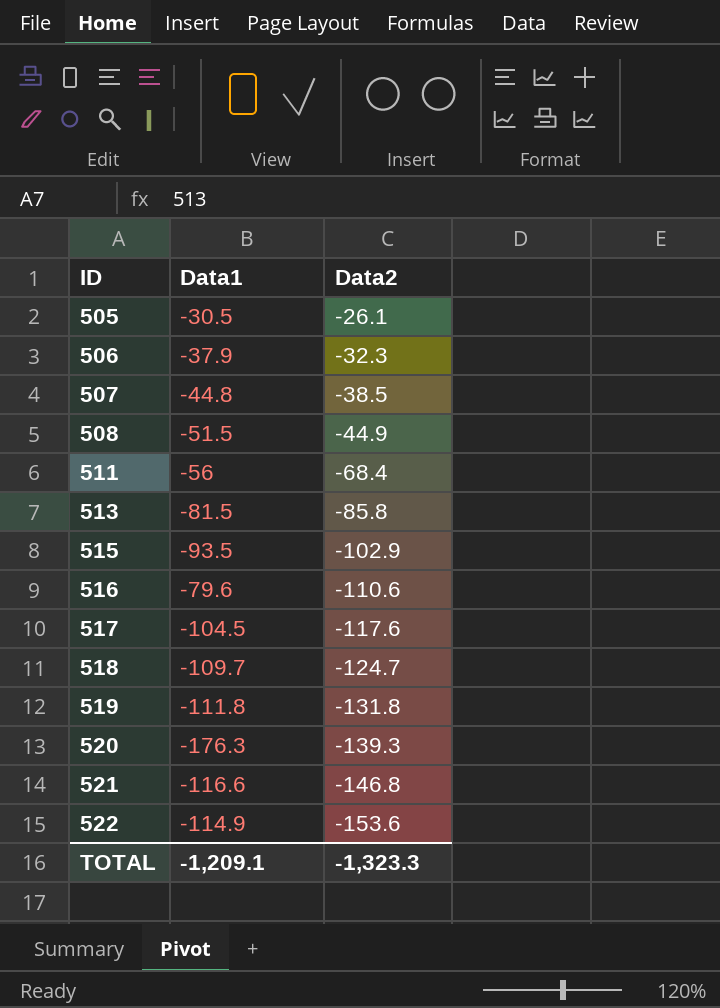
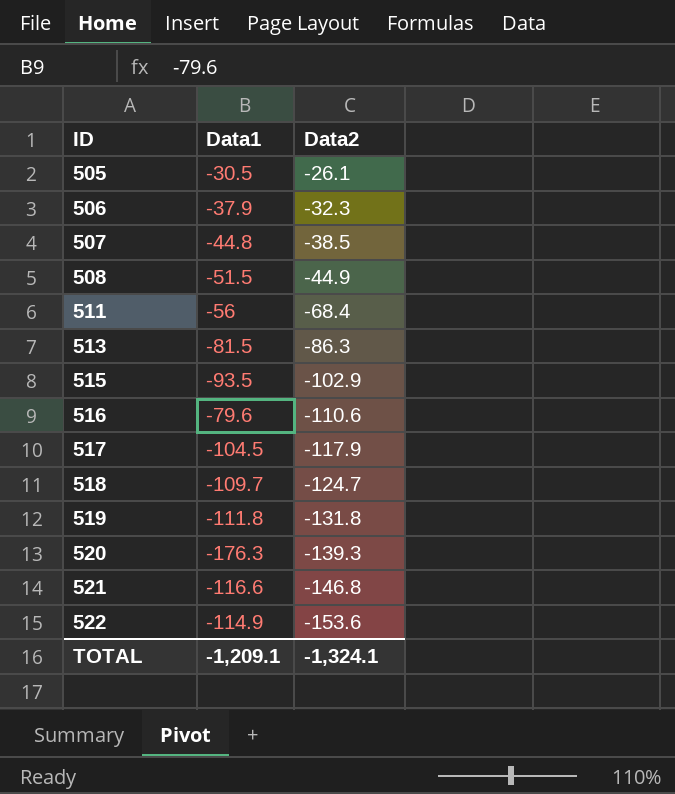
513 | Data2: -85.8 -> -86.3
517 | Data2: -117.6 -> -117.9
TOTAL | Data2: -1,323.3 -> -1,324.1

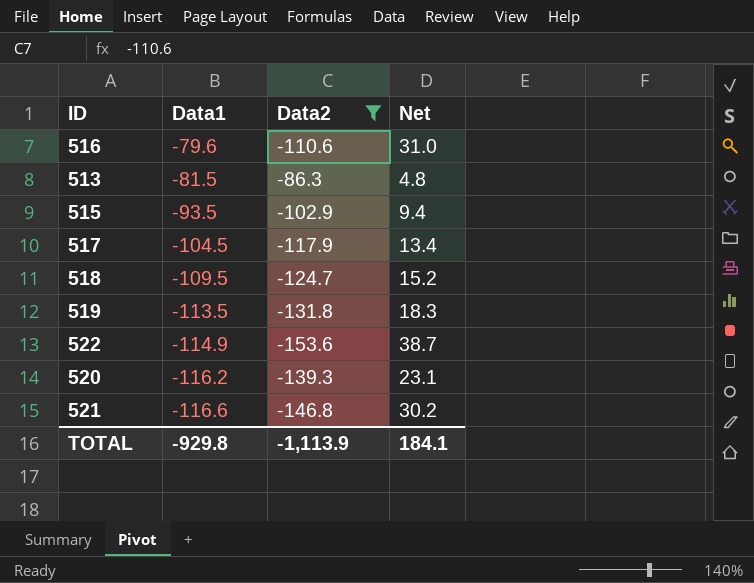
filter: none -> Data2 <= -86.3
row order: ID ascending -> Data1 descending
column Net | formula: none -> [Data1] - [Data2]
518 | Data1: -109.7 -> -109.5
519 | Data1: -111.8 -> -113.5
520 | Data1: -176.3 -> -116.2
TOTAL | Data1: -1,209.1 -> -929.8
TOTAL | Data2: -1,324.1 -> -1,113.9

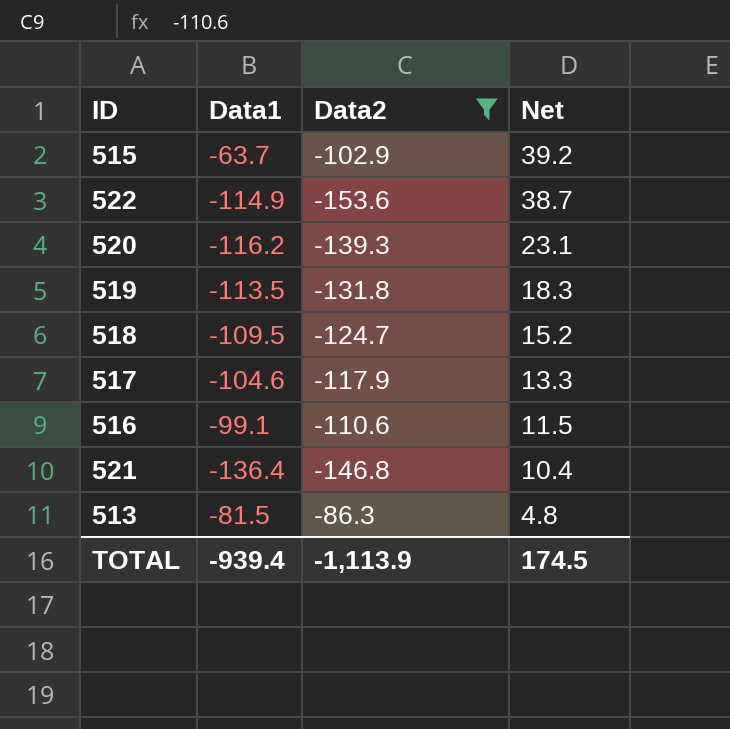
row order: Data1 descending -> Net descending
515 | Data1: -93.5 -> -63.7
515 | Net: 9.4 -> 39.2
517 | Data1: -104.5 -> -104.6
517 | Net: 13.4 -> 13.3
516 | Data1: -79.6 -> -99.1
516 | Net: 31.0 -> 11.5
521 | Data1: -116.6 -> -136.4
521 | Net: 30.2 -> 10.4
TOTAL | Data1: -929.8 -> -939.4
TOTAL | Net: 184.1 -> 174.5

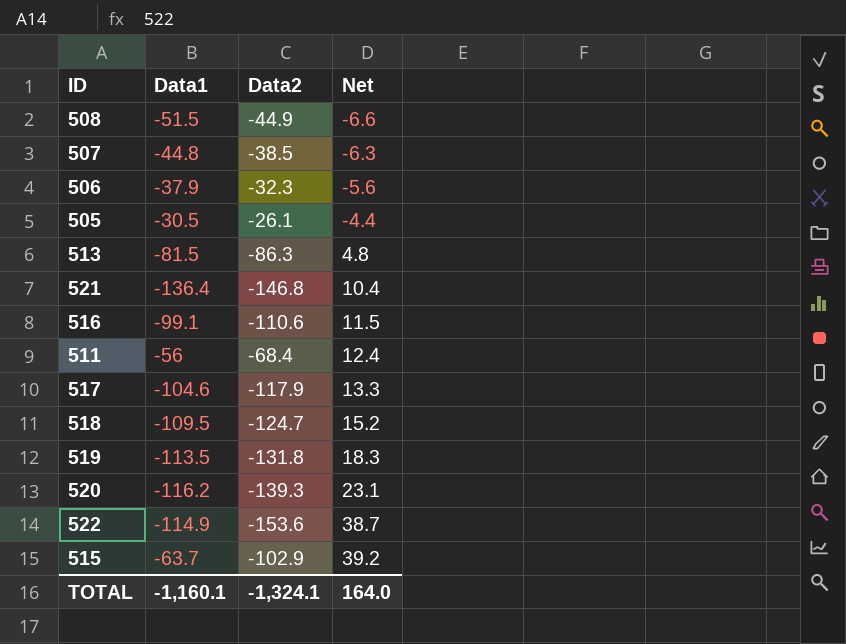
filter: Data2 <= -86.3 -> none
row order: Net descending -> Net ascending
TOTAL | Data1: -939.4 -> -1,160.1
TOTAL | Data2: -1,113.9 -> -1,324.1
TOTAL | Net: 174.5 -> 164.0

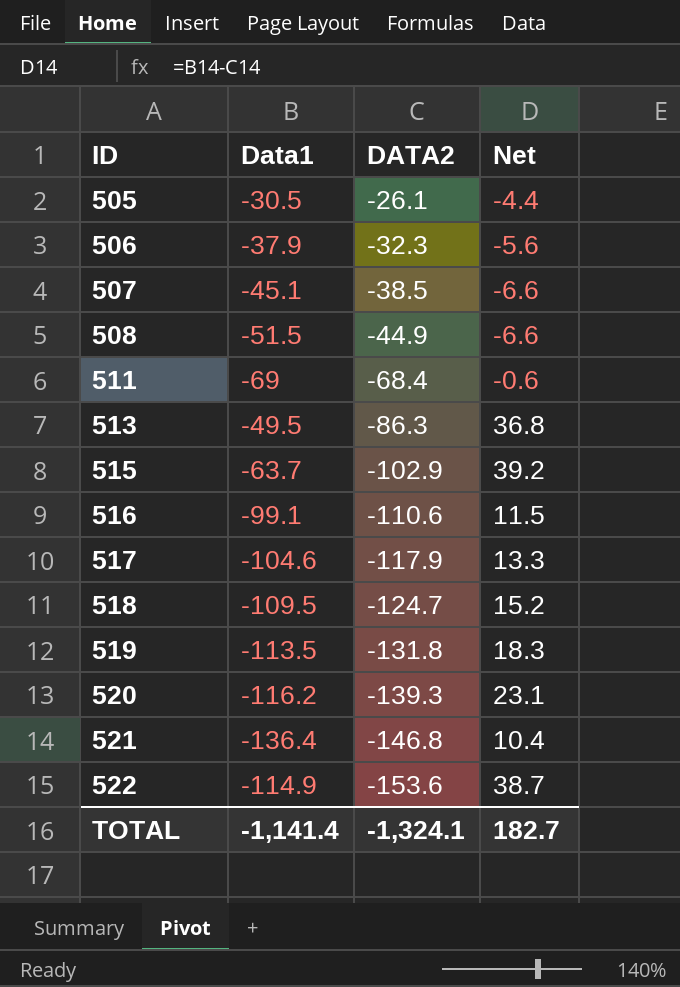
row order: Net ascending -> ID ascending
column name: Data2 -> DATA2
507 | Data1: -44.8 -> -45.1
507 | Net: -6.3 -> -6.6
511 | Data1: -56 -> -69
511 | Net: 12.4 -> -0.6
513 | Data1: -81.5 -> -49.5
513 | Net: 4.8 -> 36.8
TOTAL | Data1: -1,160.1 -> -1,141.4
TOTAL | Net: 164.0 -> 182.7

